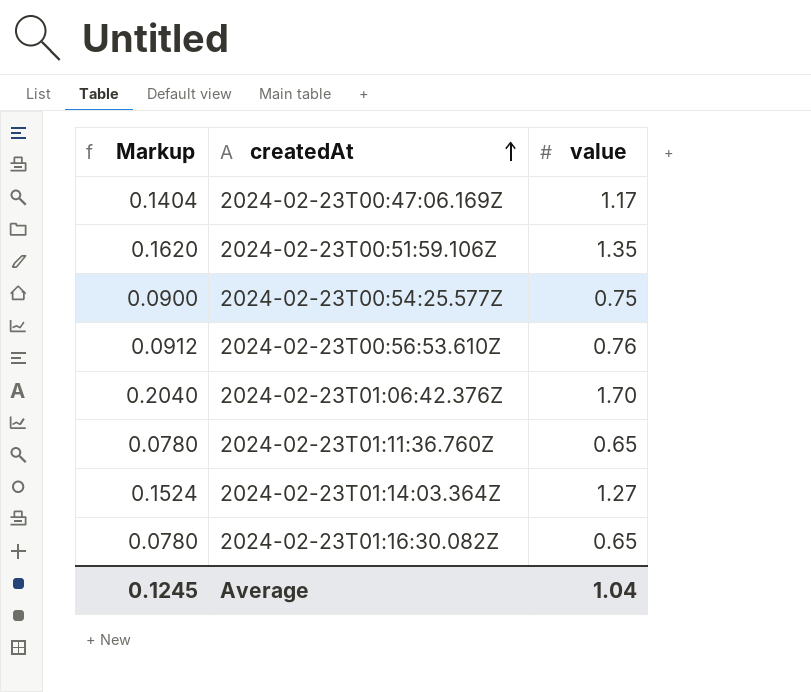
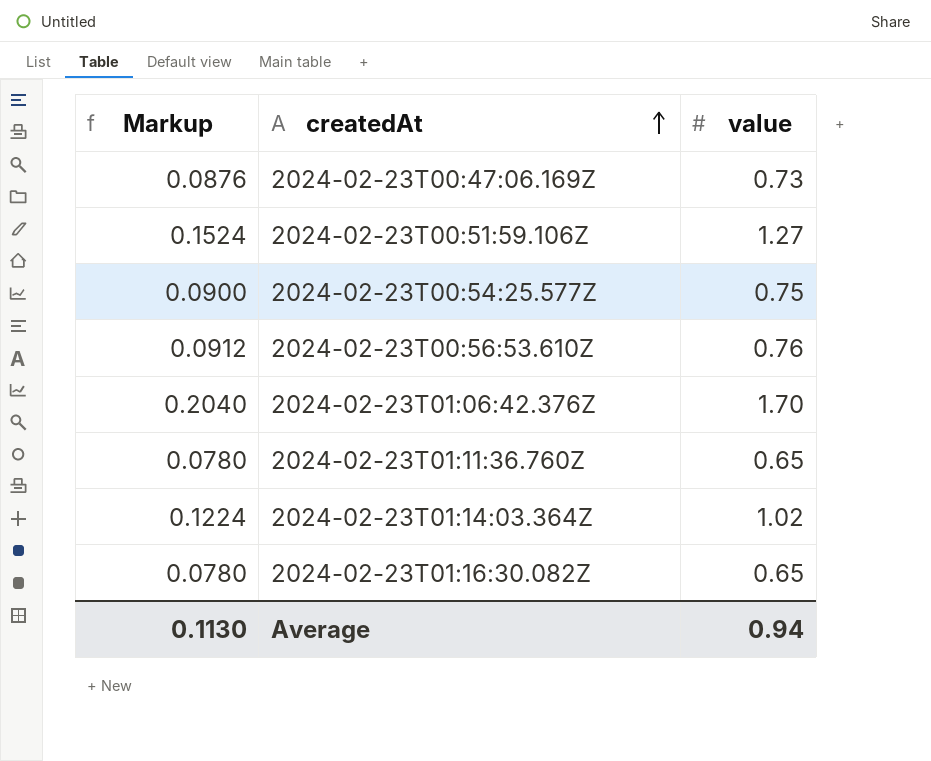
2024-02-23T00:47:06.169Z | Markup: 0.1404 -> 0.0876
2024-02-23T00:47:06.169Z | value: 1.17 -> 0.73
2024-02-23T00:51:59.106Z | Markup: 0.1620 -> 0.1524
2024-02-23T00:51:59.106Z | value: 1.35 -> 1.27
2024-02-23T01:14:03.364Z | Markup: 0.1524 -> 0.1224
2024-02-23T01:14:03.364Z | value: 1.27 -> 1.02
Average | Markup: 0.1245 -> 0.1130
Average | value: 1.04 -> 0.94

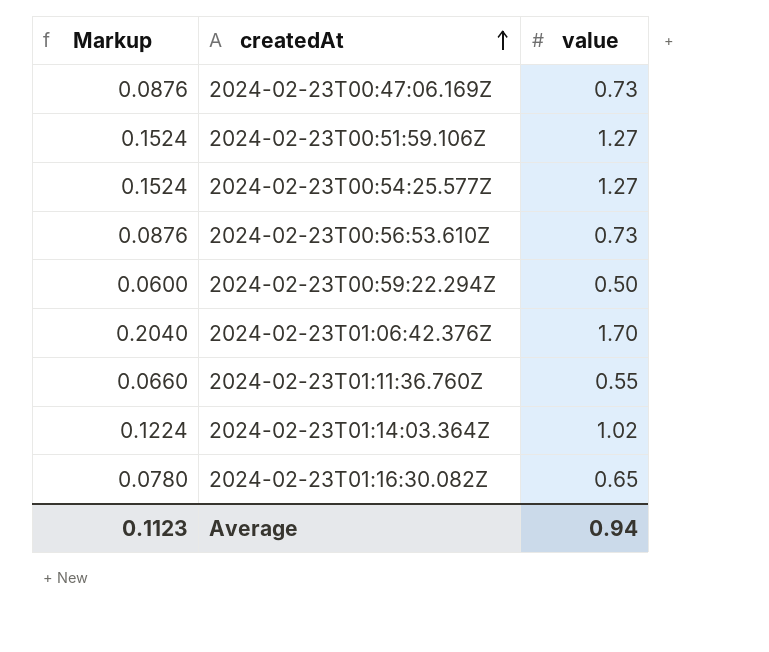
2024-02-23T00:54:25.577Z | Markup: 0.0900 -> 0.1524
2024-02-23T00:54:25.577Z | value: 0.75 -> 1.27
2024-02-23T00:56:53.610Z | Markup: 0.0912 -> 0.0876
2024-02-23T00:56:53.610Z | value: 0.76 -> 0.73
row 2024-02-23T00:59:22.294Z: none -> 0.0600 | 0.50
2024-02-23T01:11:36.760Z | Markup: 0.0780 -> 0.0660
2024-02-23T01:11:36.760Z | value: 0.65 -> 0.55
Average | Markup: 0.1130 -> 0.1123

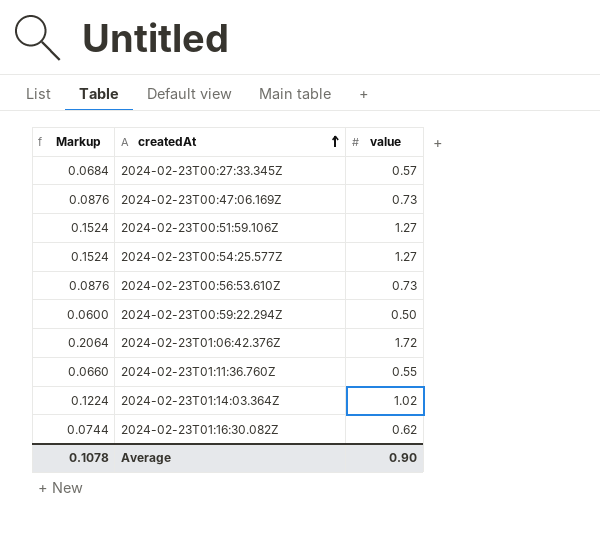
row 2024-02-23T00:27:33.345Z: none -> 0.0684 | 0.57
2024-02-23T01:06:42.376Z | Markup: 0.2040 -> 0.2064
2024-02-23T01:06:42.376Z | value: 1.70 -> 1.72
2024-02-23T01:16:30.082Z | Markup: 0.0780 -> 0.0744
2024-02-23T01:16:30.082Z | value: 0.65 -> 0.62
Average | Markup: 0.1123 -> 0.1078
Average | value: 0.94 -> 0.90

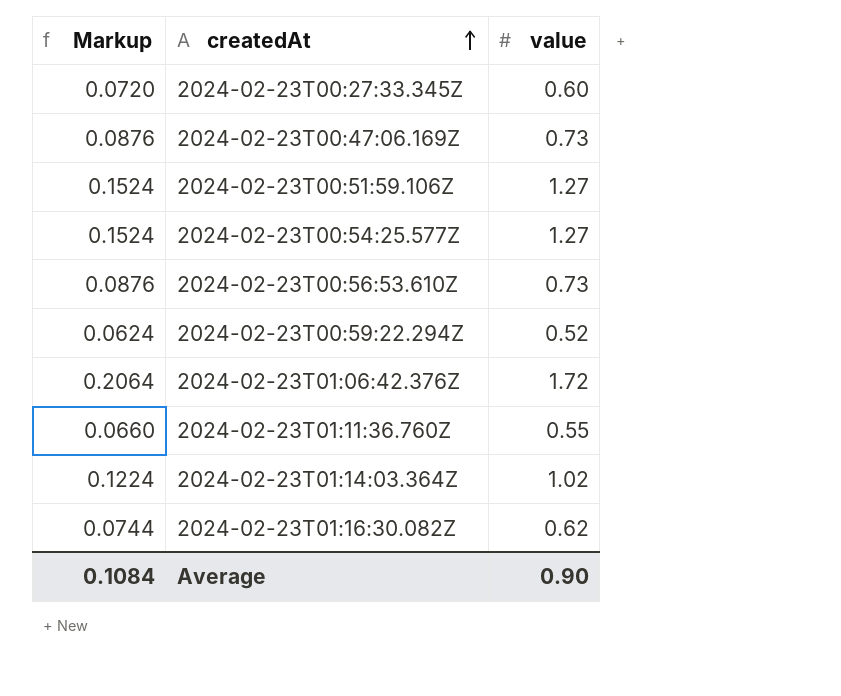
2024-02-23T00:27:33.345Z | Markup: 0.0684 -> 0.0720
2024-02-23T00:27:33.345Z | value: 0.57 -> 0.60
2024-02-23T00:59:22.294Z | Markup: 0.0600 -> 0.0624
2024-02-23T00:59:22.294Z | value: 0.50 -> 0.52
Average | Markup: 0.1078 -> 0.1084

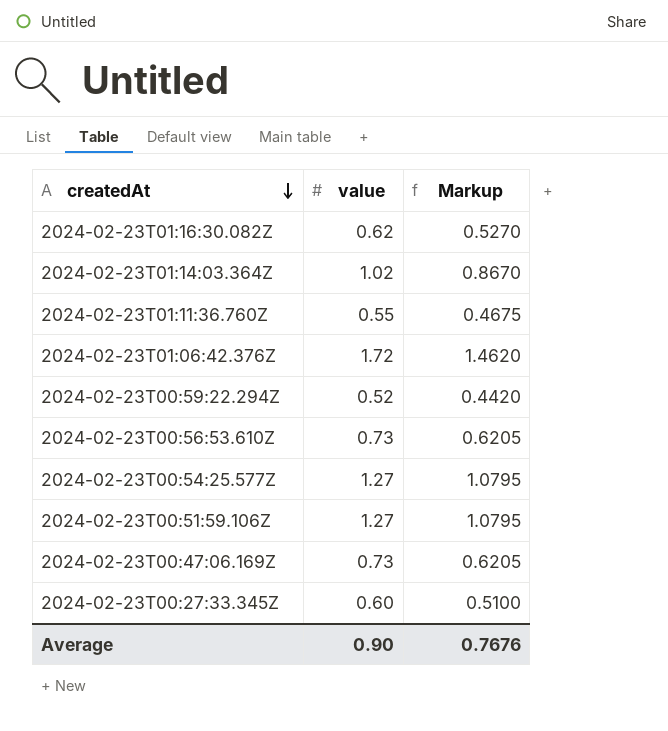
row order: createdAt ascending -> createdAt descending
column Markup | formula: [value] * 0.12 -> [value] * 0.85
column Markup | position: 1 -> 3
Average | Markup: 0.1084 -> 0.7676

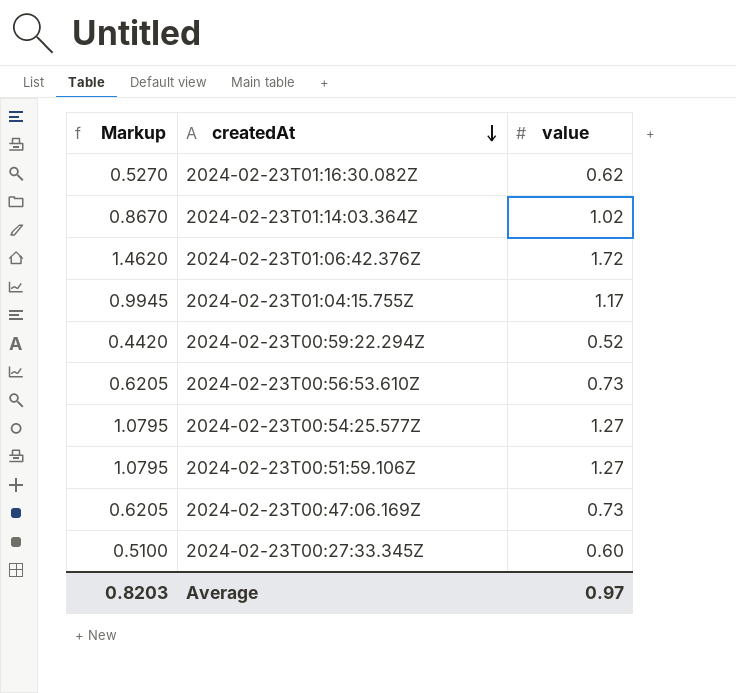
column Markup | position: 3 -> 1
row 2024-02-23T01:11:36.760Z: 0.55 | 0.4675 -> none
row 2024-02-23T01:04:15.755Z: none -> 0.9945 | 1.17
Average | Markup: 0.7676 -> 0.8203
Average | value: 0.90 -> 0.97

